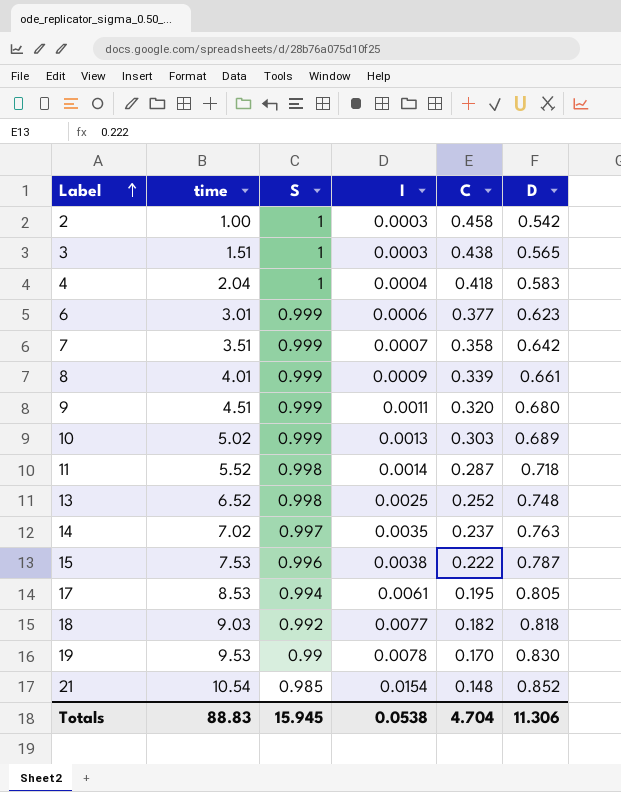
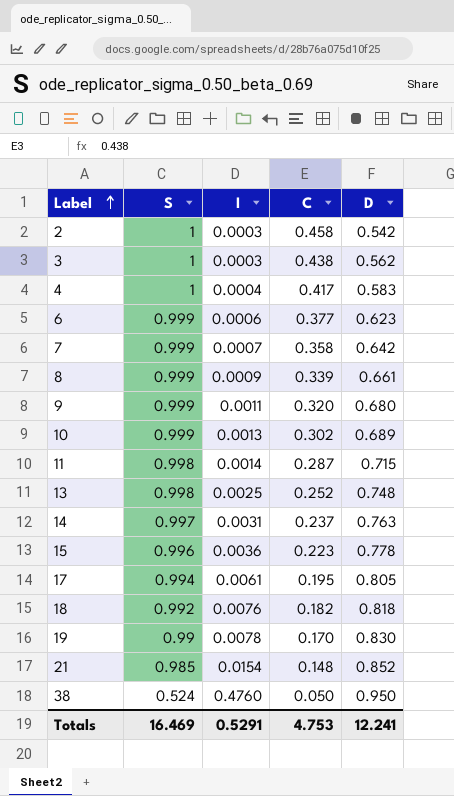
column time | position: 2 -> none
3 | D: 0.565 -> 0.562
4 | C: 0.418 -> 0.417
10 | C: 0.303 -> 0.302
11 | D: 0.718 -> 0.715
14 | I: 0.0035 -> 0.0031
15 | I: 0.0038 -> 0.0036
15 | C: 0.222 -> 0.223
15 | D: 0.787 -> 0.778
18 | I: 0.0077 -> 0.0076
row 38: none -> 0.524 | 0.4760 | 0.050 | 0.950
Totals | S: 15.945 -> 16.469
Totals | I: 0.0538 -> 0.5291
Totals | C: 4.704 -> 4.753
Totals | D: 11.306 -> 12.241

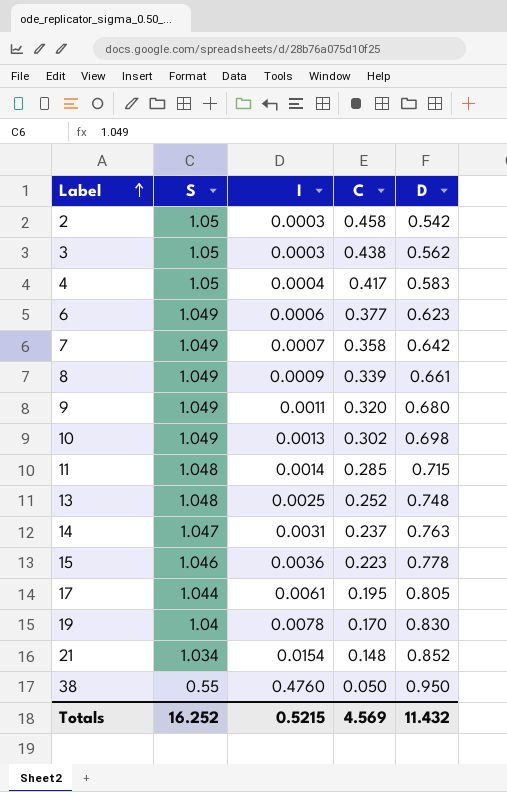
row 18: 0.992 | 0.0076 | 0.182 | 0.818 -> none
2 | S: 1 -> 1.05
3 | S: 1 -> 1.05
4 | S: 1 -> 1.05
6 | S: 0.999 -> 1.049
7 | S: 0.999 -> 1.049
8 | S: 0.999 -> 1.049
9 | S: 0.999 -> 1.049
10 | S: 0.999 -> 1.049
10 | D: 0.689 -> 0.698
11 | S: 0.998 -> 1.048
11 | C: 0.287 -> 0.285
13 | S: 0.998 -> 1.048
14 | S: 0.997 -> 1.047
15 | S: 0.996 -> 1.046
17 | S: 0.994 -> 1.044
19 | S: 0.99 -> 1.04
21 | S: 0.985 -> 1.034
38 | S: 0.524 -> 0.55
Totals | S: 16.469 -> 16.252
Totals | I: 0.5291 -> 0.5215
Totals | C: 4.753 -> 4.569
Totals | D: 12.241 -> 11.432

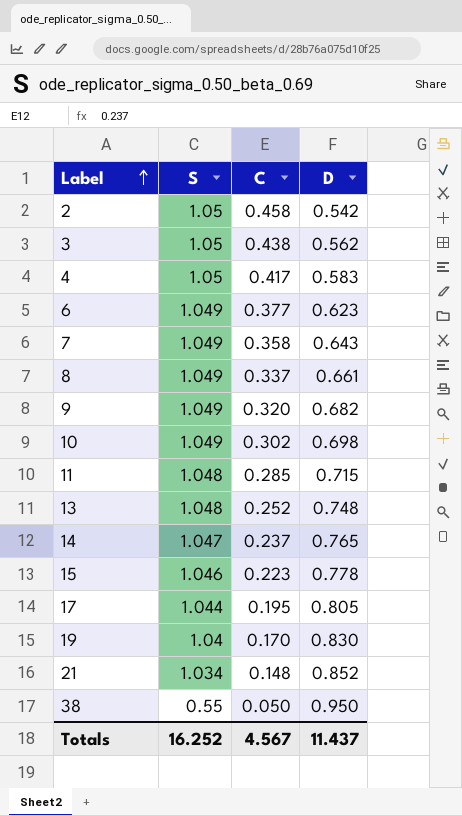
column I | position: 3 -> none
7 | D: 0.642 -> 0.643
8 | C: 0.339 -> 0.337
9 | D: 0.680 -> 0.682
14 | D: 0.763 -> 0.765
Totals | C: 4.569 -> 4.567
Totals | D: 11.432 -> 11.437

